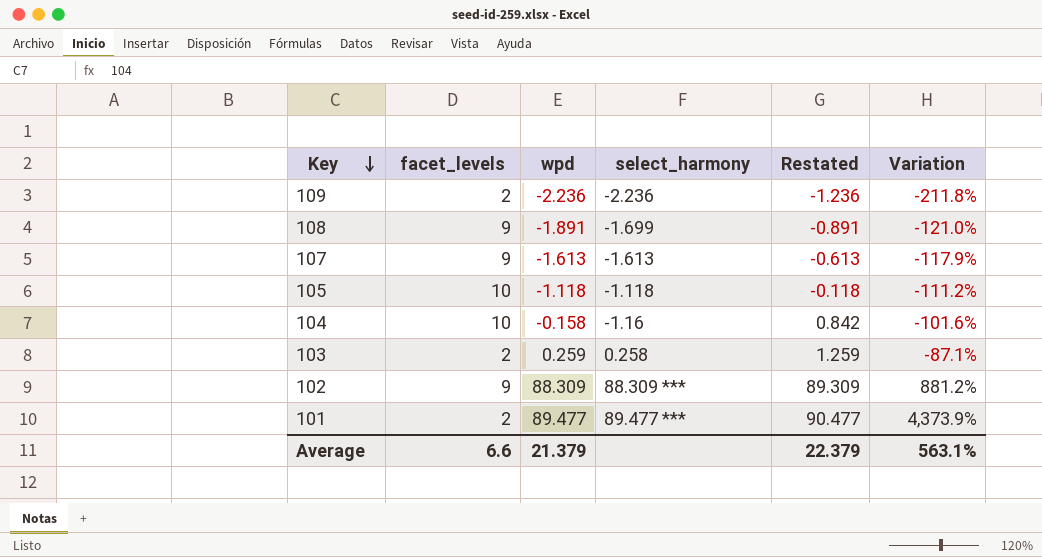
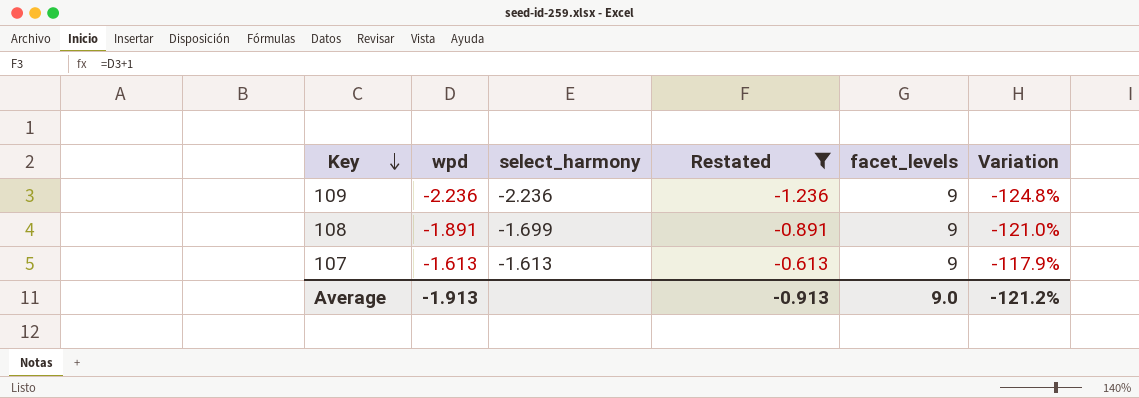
filter: none -> Restated <= -0.613
column facet_levels | position: 2 -> 5
109 | facet_levels: 2 -> 9
109 | Variation: -211.8% -> -124.8%
Average | wpd: 21.379 -> -1.913
Average | Restated: 22.379 -> -0.913
Average | facet_levels: 6.6 -> 9.0
Average | Variation: 563.1% -> -121.2%

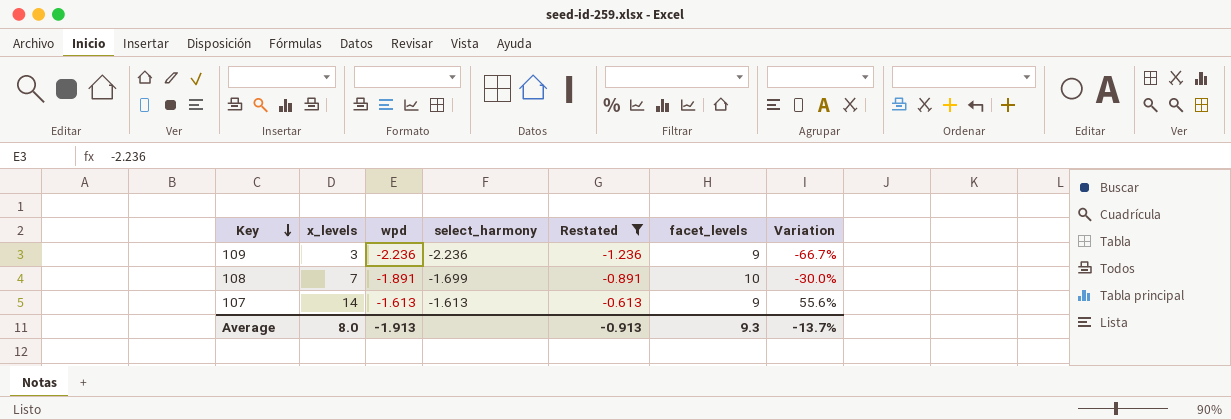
column x_levels | position: none -> 2
column Variation | formula: ([wpd] - [facet_levels]) / [facet_levels] -> ([x_levels] - [facet_levels]) / [facet_levels]
108 | facet_levels: 9 -> 10
Average | facet_levels: 9.0 -> 9.3
Average | Variation: -121.2% -> -13.7%

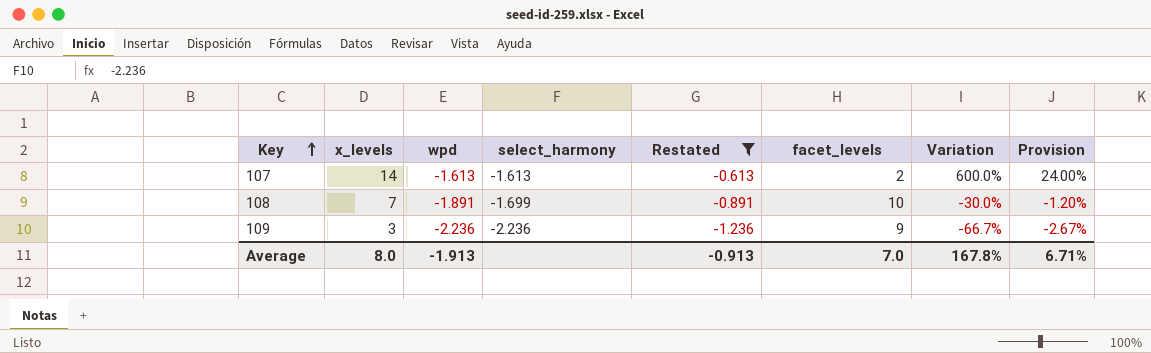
row order: Key descending -> Key ascending
column Provision | formula: none -> [Variation] * 0.04
107 | facet_levels: 9 -> 2
107 | Variation: 55.6% -> 600.0%
Average | facet_levels: 9.3 -> 7.0
Average | Variation: -13.7% -> 167.8%

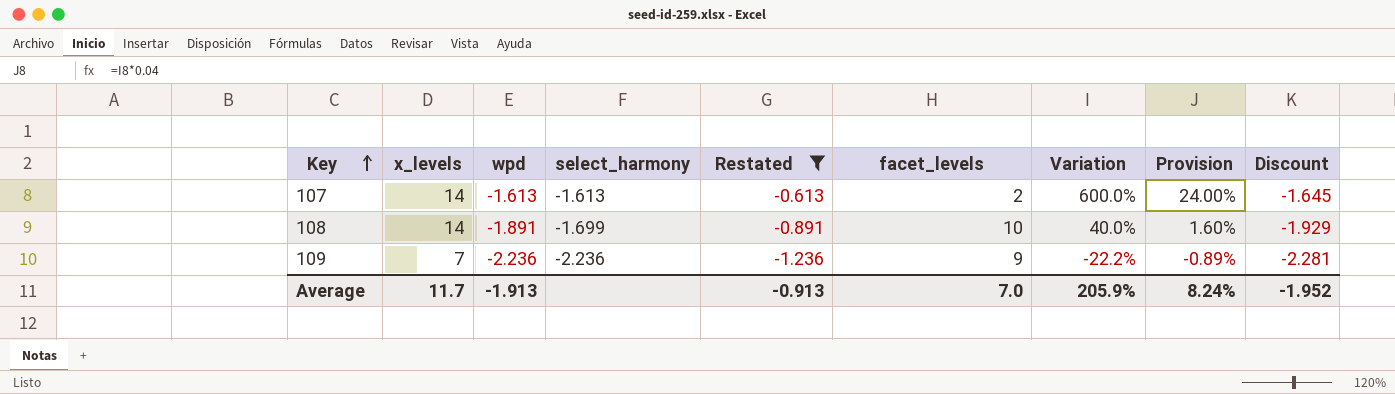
column Discount | formula: none -> [wpd] * 1.02
108 | x_levels: 7 -> 14
108 | Variation: -30.0% -> 40.0%
108 | Provision: -1.20% -> 1.60%
109 | x_levels: 3 -> 7
109 | Variation: -66.7% -> -22.2%
109 | Provision: -2.67% -> -0.89%
Average | x_levels: 8.0 -> 11.7
Average | Variation: 167.8% -> 205.9%
Average | Provision: 6.71% -> 8.24%

